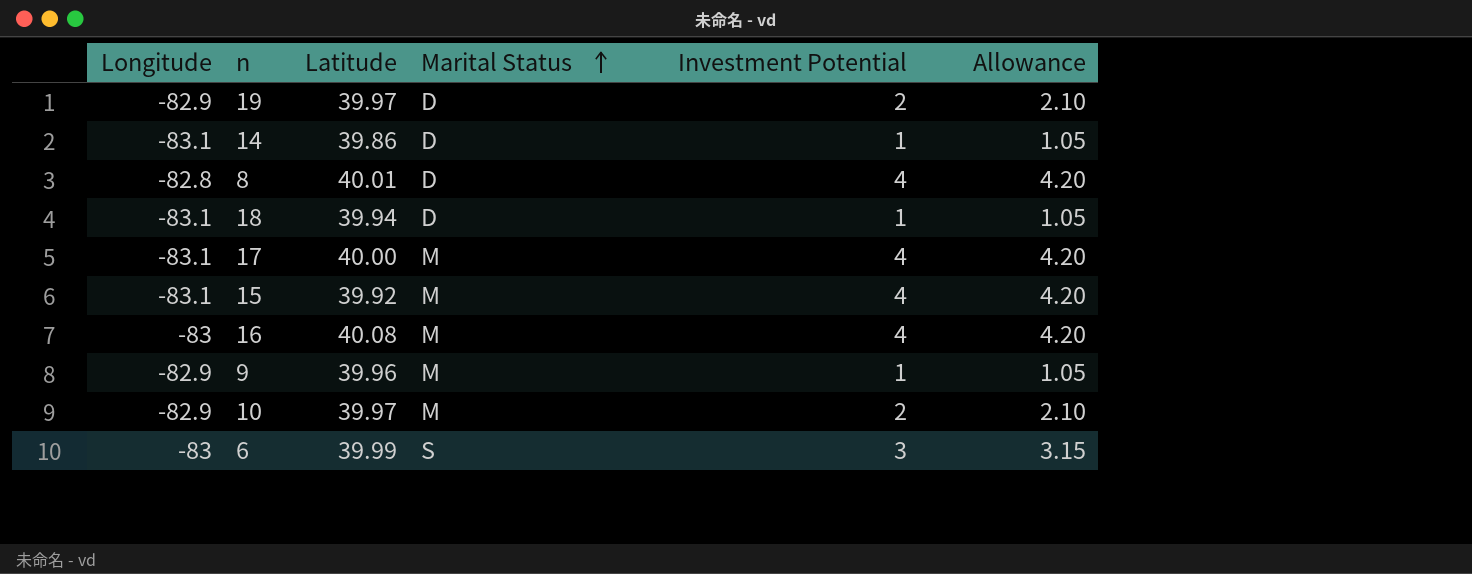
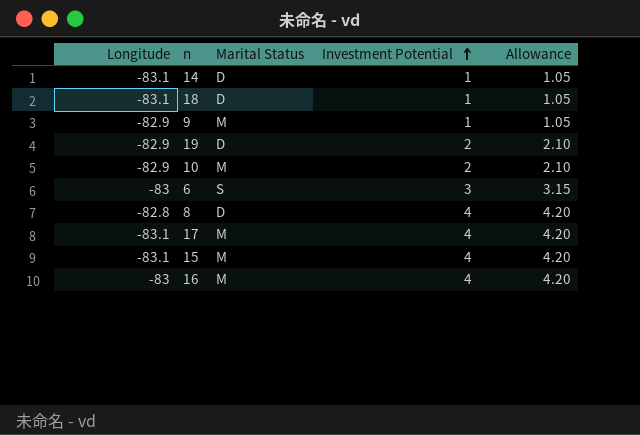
row order: Marital Status ascending -> Investment Potential ascending
column Latitude | position: 3 -> none

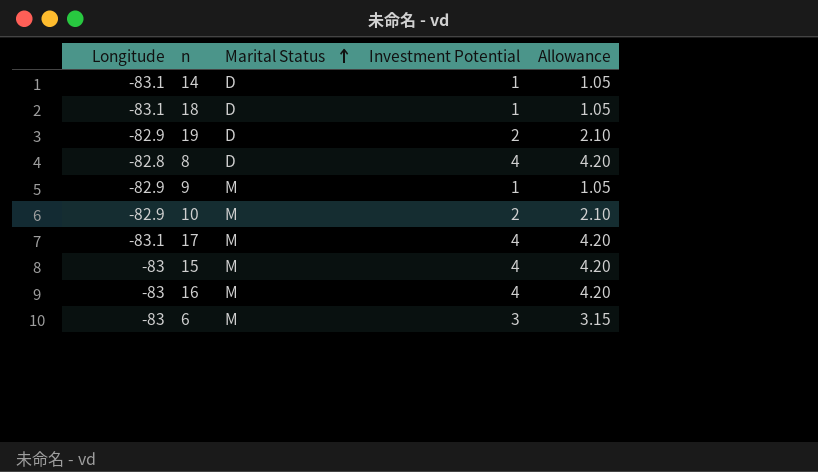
row order: Investment Potential ascending -> Marital Status ascending
15 | Longitude: -83.1 -> -83
6 | Marital Status: S -> M

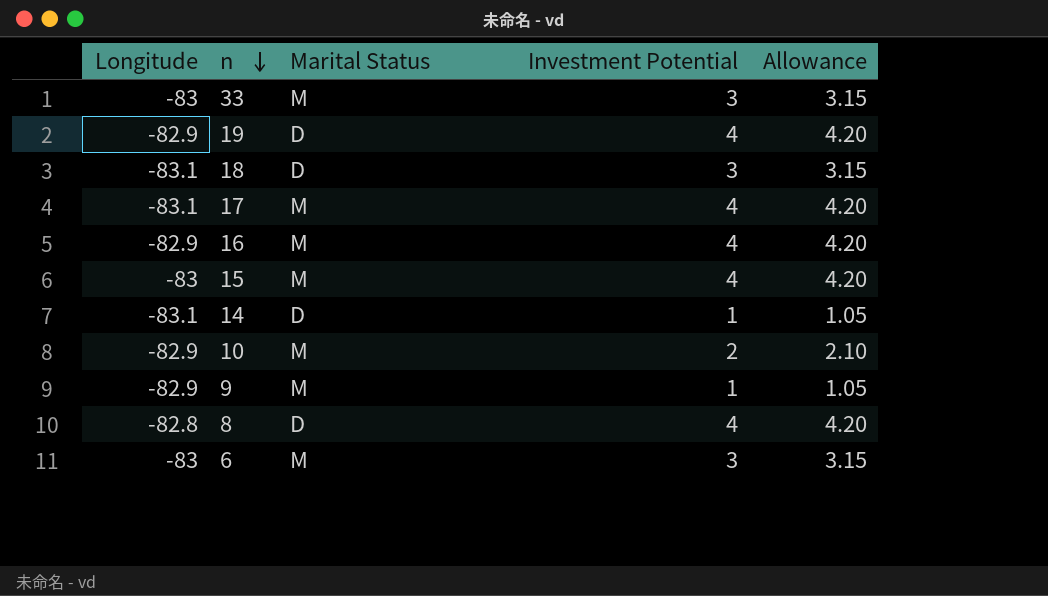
row order: Marital Status ascending -> n descending
row 33: none -> -83 | M | 3 | 3.15
19 | Investment Potential: 2 -> 4
19 | Allowance: 2.10 -> 4.20
18 | Investment Potential: 1 -> 3
18 | Allowance: 1.05 -> 3.15
16 | Longitude: -83 -> -82.9

